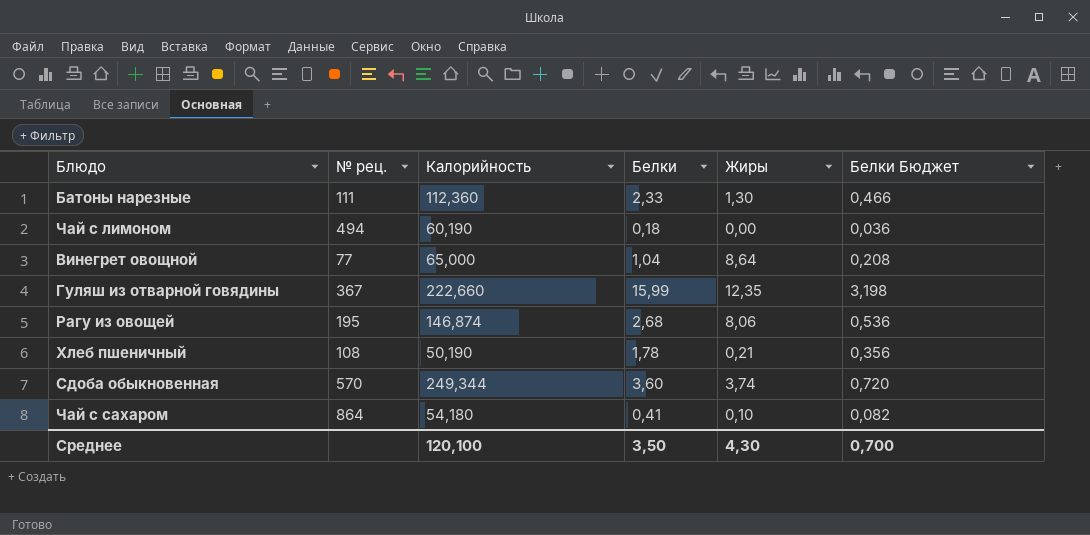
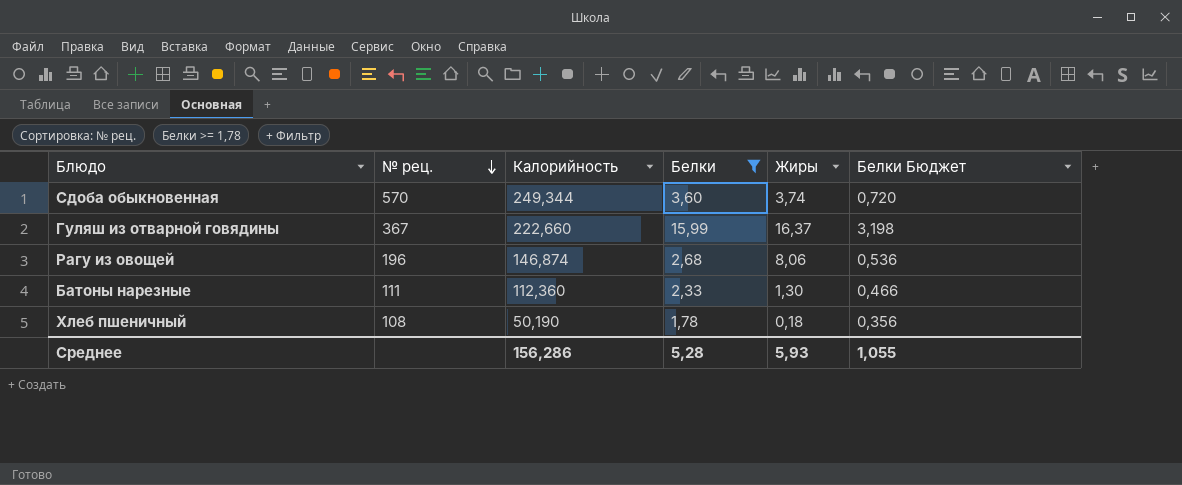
filter: none -> Белки >= 1,78
row order: none -> № рец. descending
Гуляш из отварной говядины | Жиры: 12,35 -> 16,37
Рагу из овощей | № рец.: 195 -> 196
Хлеб пшеничный | Жиры: 0,21 -> 0,18
Среднее | Калорийность: 120,100 -> 156,286
Среднее | Белки: 3,50 -> 5,28
Среднее | Жиры: 4,30 -> 5,93
Среднее | Белки Бюджет: 0,700 -> 1,055

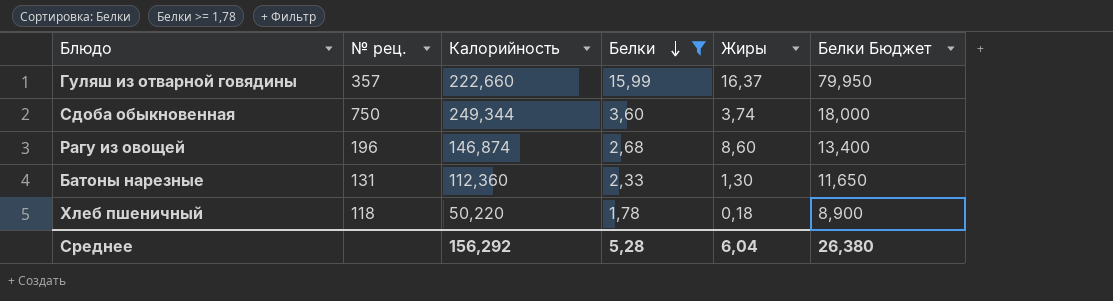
row order: № рец. descending -> Белки descending
column Белки Бюджет | formula: [Белки] * 0,2 -> [Белки] * 5
Гуляш из отварной говядины | № рец.: 367 -> 357
Сдоба обыкновенная | № рец.: 570 -> 750
Рагу из овощей | Жиры: 8,06 -> 8,60
Батоны нарезные | № рец.: 111 -> 131
Хлеб пшеничный | № рец.: 108 -> 118
Хлеб пшеничный | Калорийность: 50,190 -> 50,220
Среднее | Калорийность: 156,286 -> 156,292
Среднее | Жиры: 5,93 -> 6,04
Среднее | Белки Бюджет: 1,055 -> 26,380

